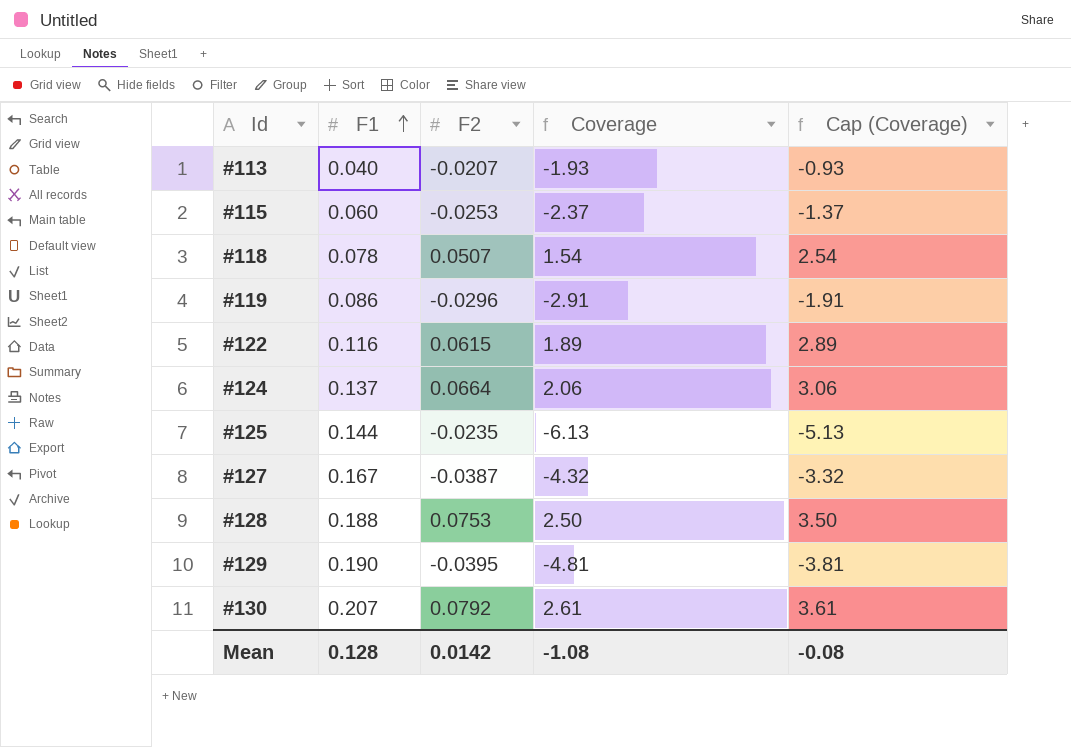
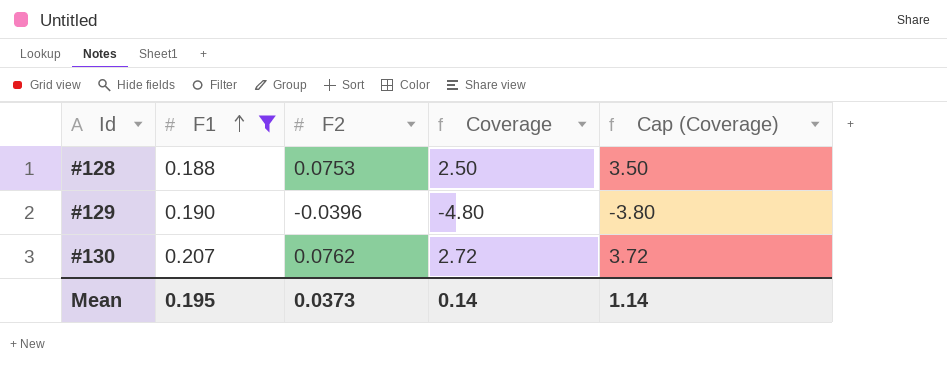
filter: none -> F1 >= 0.188
#129 | F2: -0.0395 -> -0.0396
#129 | Coverage: -4.81 -> -4.80
#129 | Cap (Coverage): -3.81 -> -3.80
#130 | F2: 0.0792 -> 0.0762
#130 | Coverage: 2.61 -> 2.72
#130 | Cap (Coverage): 3.61 -> 3.72
Mean | F1: 0.128 -> 0.195
Mean | F2: 0.0142 -> 0.0373
Mean | Coverage: -1.08 -> 0.14
Mean | Cap (Coverage): -0.08 -> 1.14

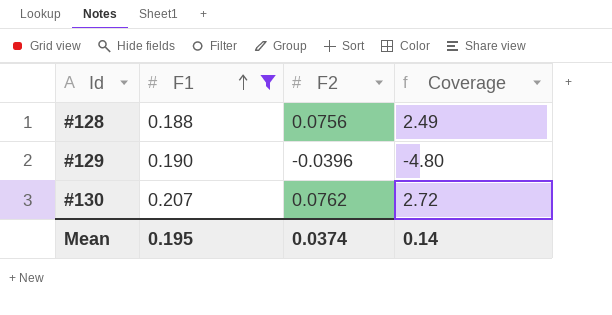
column Cap (Coverage) | formula: [Coverage] + 1 -> none
#128 | F2: 0.0753 -> 0.0756
#128 | Coverage: 2.50 -> 2.49
Mean | F2: 0.0373 -> 0.0374

